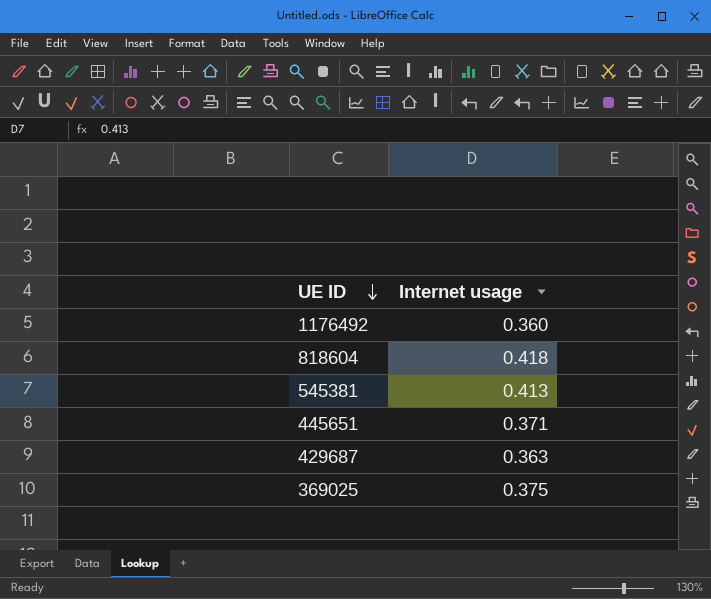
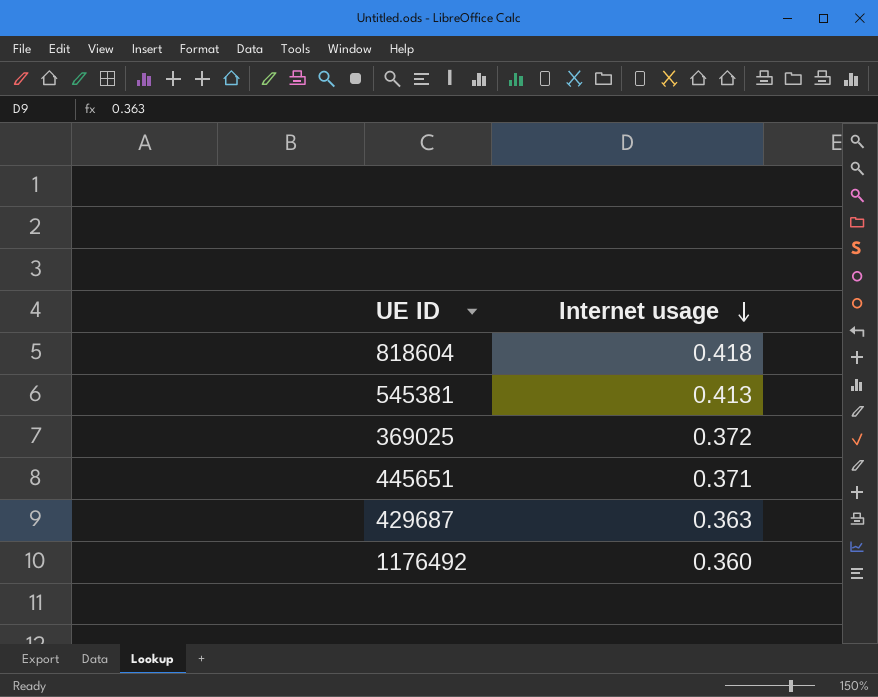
row order: UE ID descending -> Internet usage descending
369025 | Internet usage: 0.375 -> 0.372

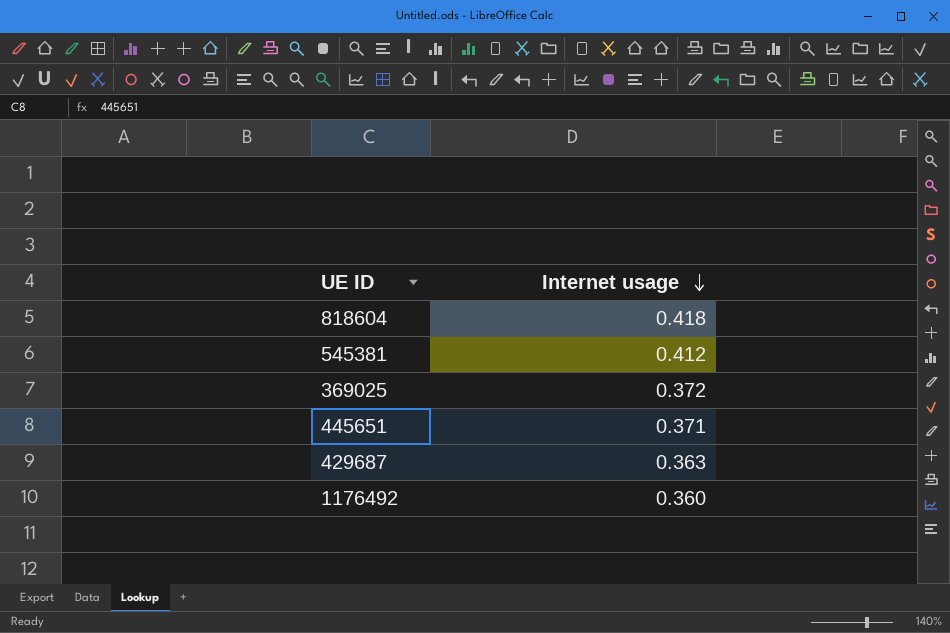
545381 | Internet usage: 0.413 -> 0.412

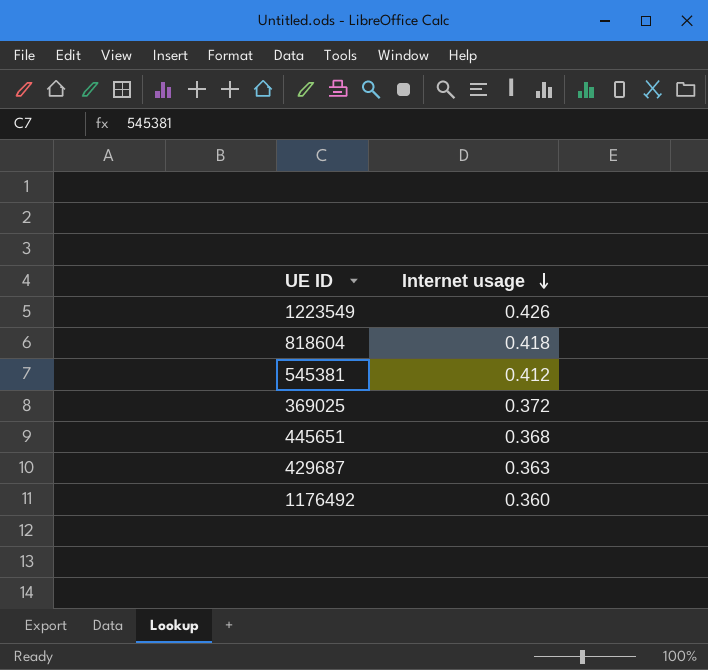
row 1223549: none -> 0.426
445651 | Internet usage: 0.371 -> 0.368

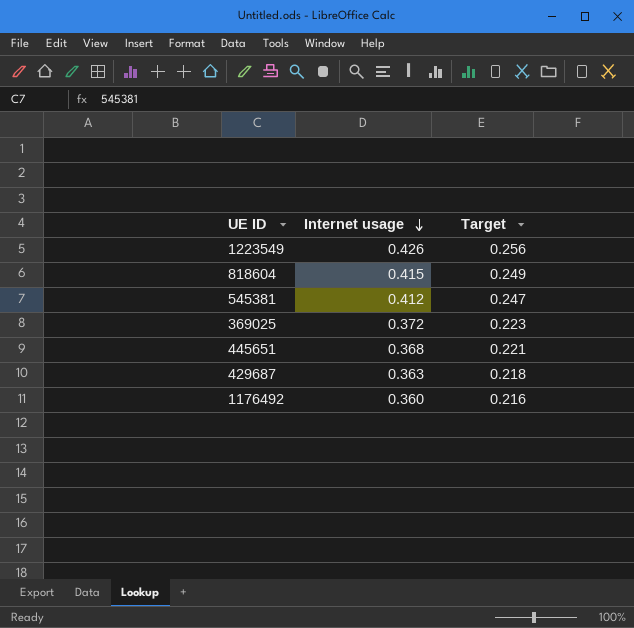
column Target | formula: none -> [Internet usage] * 0.6
818604 | Internet usage: 0.418 -> 0.415

